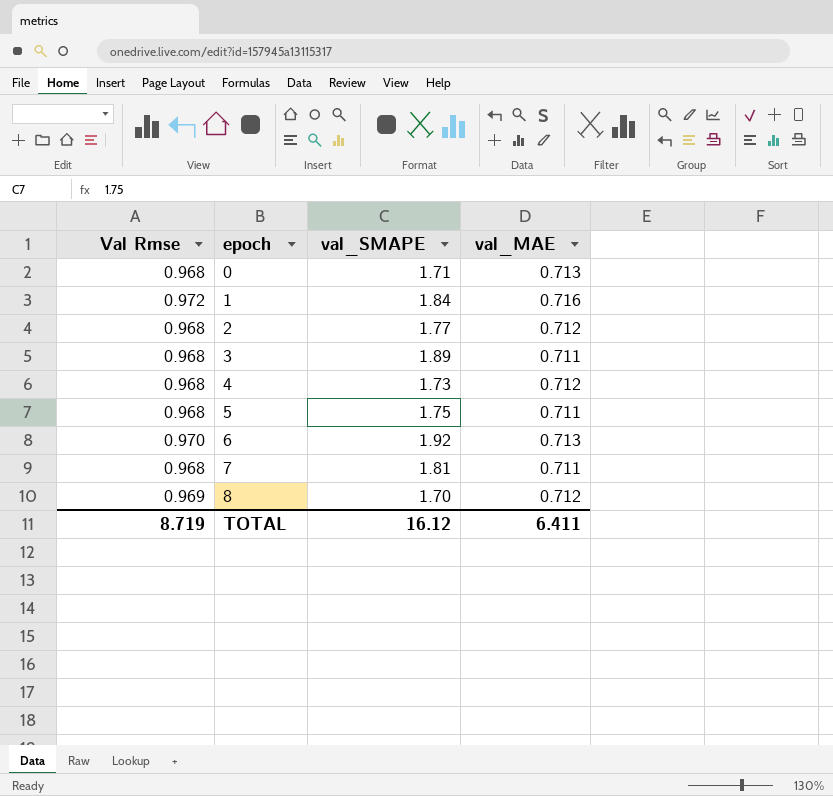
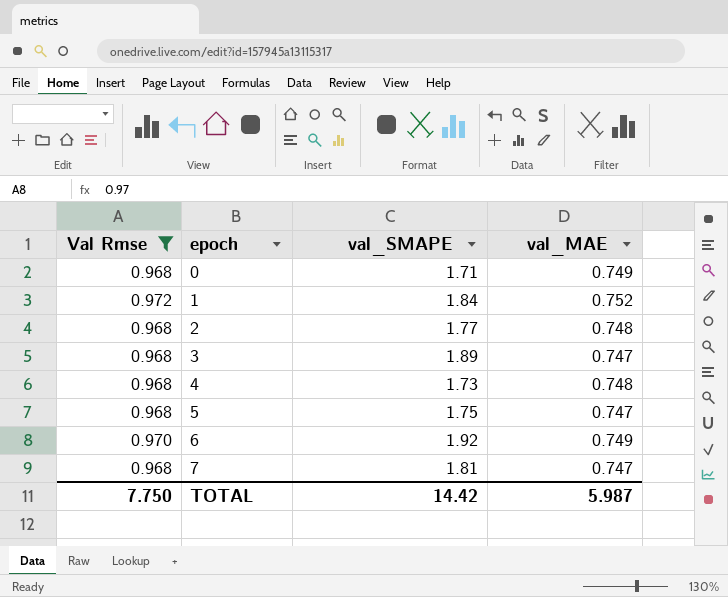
filter: none -> Val Rmse != 0.969
0 | val_MAE: 0.713 -> 0.749
1 | val_MAE: 0.716 -> 0.752
2 | val_MAE: 0.712 -> 0.748
3 | val_MAE: 0.711 -> 0.747
4 | val_MAE: 0.712 -> 0.748
5 | val_MAE: 0.711 -> 0.747
6 | val_MAE: 0.713 -> 0.749
7 | val_MAE: 0.711 -> 0.747
TOTAL | Val Rmse: 8.719 -> 7.750
TOTAL | val_SMAPE: 16.12 -> 14.42
TOTAL | val_MAE: 6.411 -> 5.987

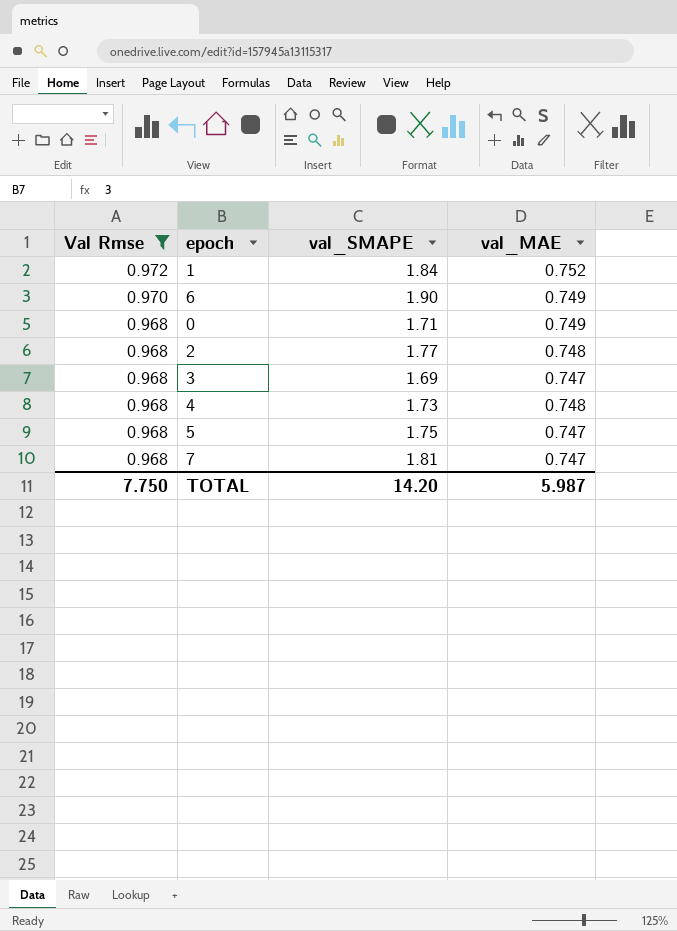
row order: epoch ascending -> Val Rmse descending
6 | val_SMAPE: 1.92 -> 1.90
3 | val_SMAPE: 1.89 -> 1.69
TOTAL | val_SMAPE: 14.42 -> 14.20

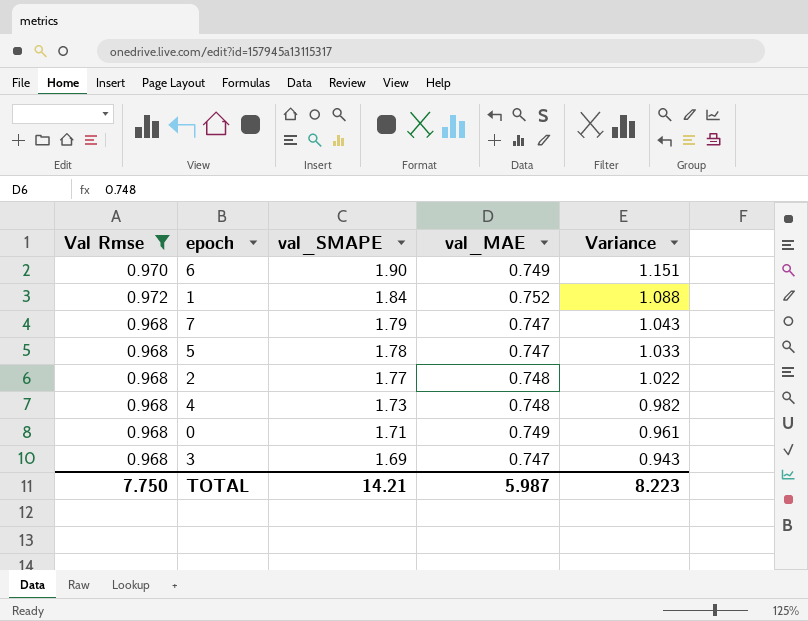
row order: Val Rmse descending -> val_SMAPE descending
column Variance | formula: none -> [val_SMAPE] - [val_MAE]
7 | val_SMAPE: 1.81 -> 1.79
5 | val_SMAPE: 1.75 -> 1.78
TOTAL | val_SMAPE: 14.20 -> 14.21

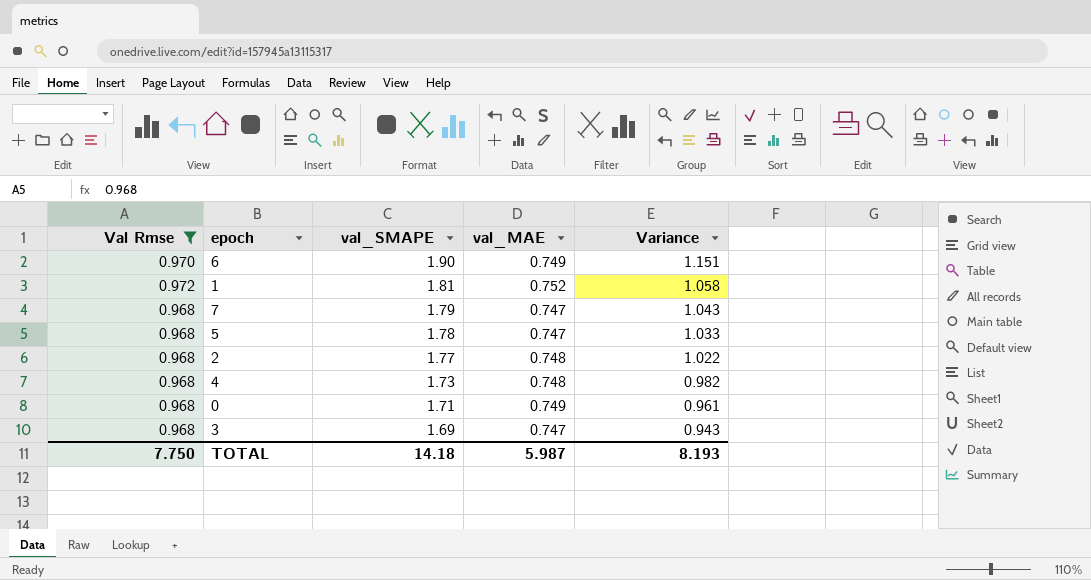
1 | val_SMAPE: 1.84 -> 1.81
1 | Variance: 1.088 -> 1.058
TOTAL | val_SMAPE: 14.21 -> 14.18
TOTAL | Variance: 8.223 -> 8.193

